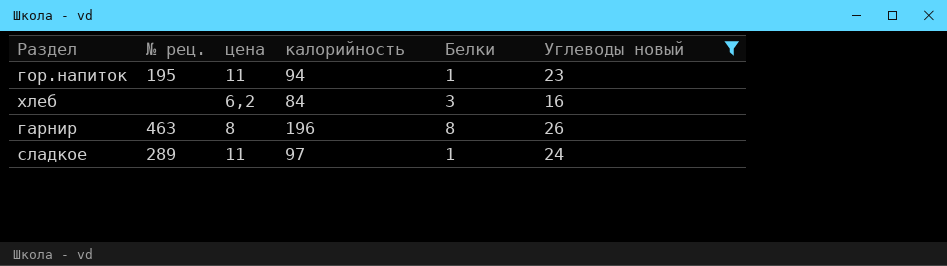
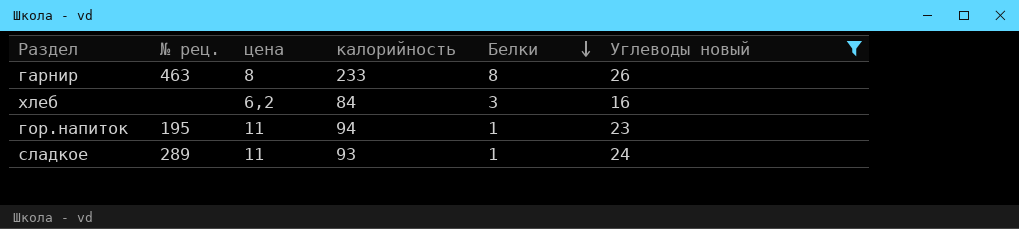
row order: none -> Белки descending
гарнир | калорийность: 196 -> 233
сладкое | калорийность: 97 -> 93

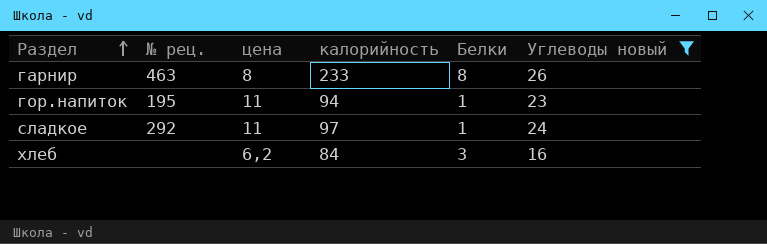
row order: Белки descending -> Раздел ascending
сладкое | № рец.: 289 -> 292
сладкое | калорийность: 93 -> 97

